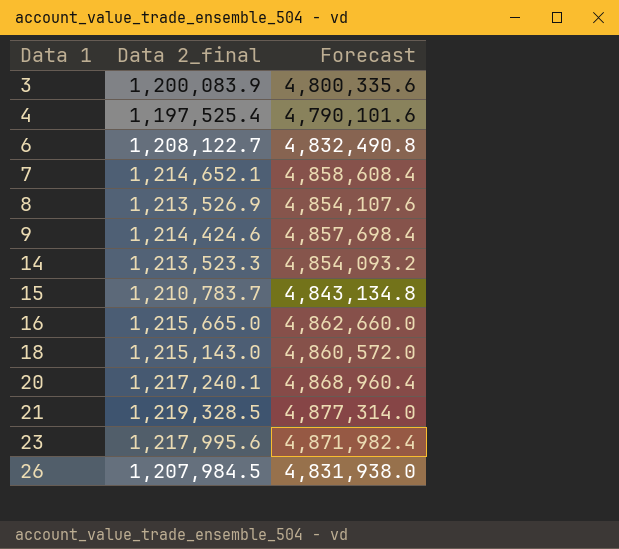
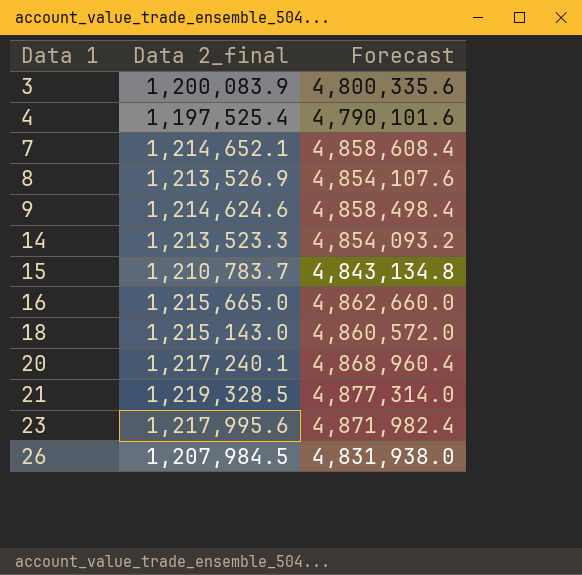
row 6: 1,208,122.7 | 4,832,490.8 -> none
9 | Data 2_final: 1,214,424.6 -> 1,214,624.6
9 | Forecast: 4,857,698.4 -> 4,858,498.4

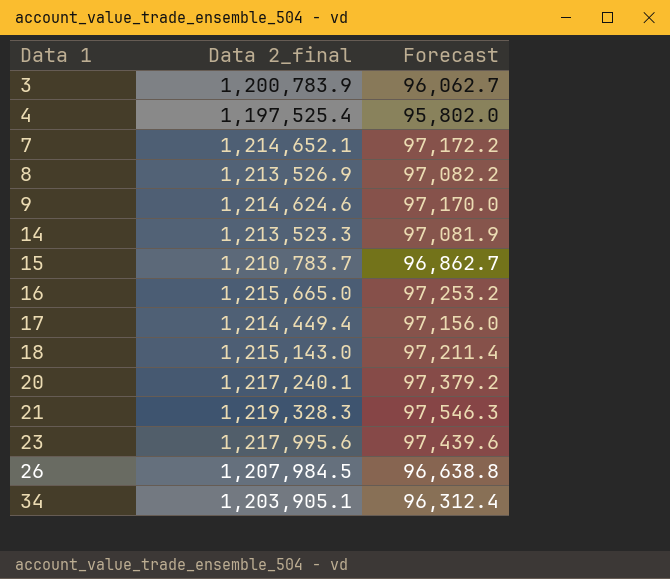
column Forecast | formula: [Data 2_final] * 4 -> [Data 2_final] * 0.08
3 | Data 2_final: 1,200,083.9 -> 1,200,783.9
row 17: none -> 1,214,449.4 | 97,156.0
21 | Data 2_final: 1,219,328.5 -> 1,219,328.3
row 34: none -> 1,203,905.1 | 96,312.4

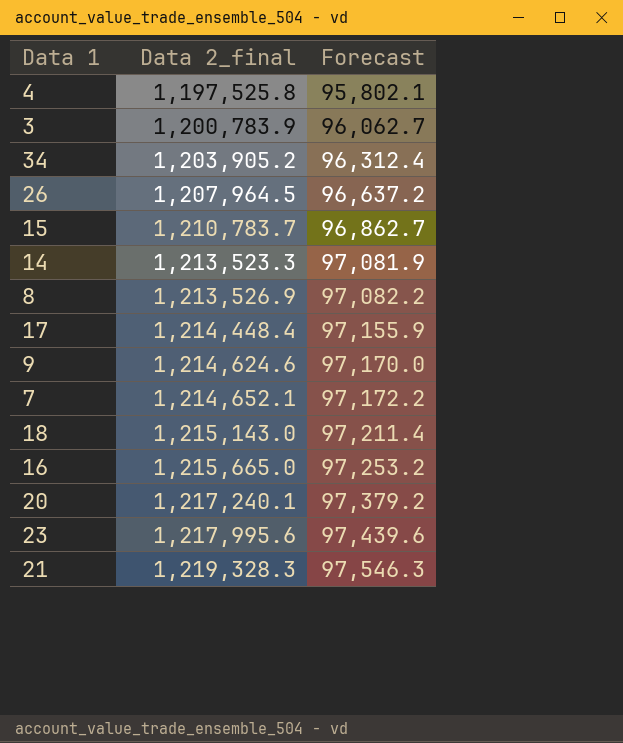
row order: Data 1 ascending -> Data 2_final ascending
4 | Data 2_final: 1,197,525.4 -> 1,197,525.8
4 | Forecast: 95,802.0 -> 95,802.1
34 | Data 2_final: 1,203,905.1 -> 1,203,905.2
26 | Data 2_final: 1,207,984.5 -> 1,207,964.5
26 | Forecast: 96,638.8 -> 96,637.2
17 | Data 2_final: 1,214,449.4 -> 1,214,448.4
17 | Forecast: 97,156.0 -> 97,155.9

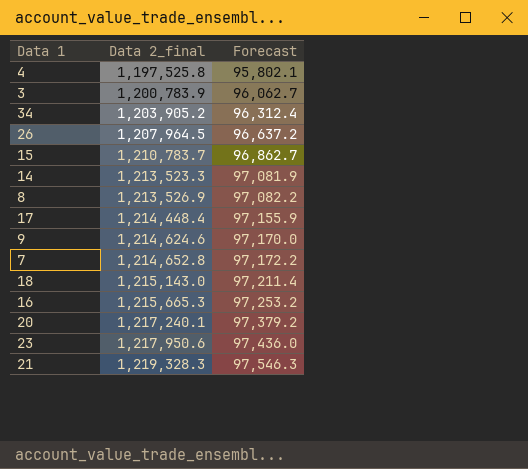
7 | Data 2_final: 1,214,652.1 -> 1,214,652.8
16 | Data 2_final: 1,215,665.0 -> 1,215,665.3
23 | Data 2_final: 1,217,995.6 -> 1,217,950.6
23 | Forecast: 97,439.6 -> 97,436.0

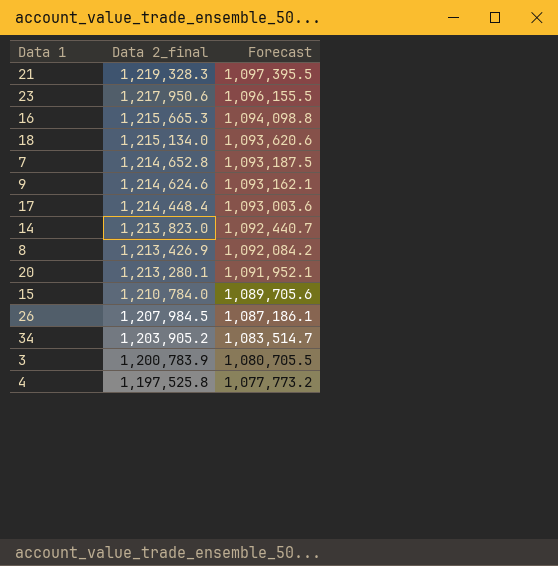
row order: Data 2_final ascending -> Data 2_final descending
column Forecast | formula: [Data 2_final] * 0.08 -> [Data 2_final] * 0.9
18 | Data 2_final: 1,215,143.0 -> 1,215,134.0
14 | Data 2_final: 1,213,523.3 -> 1,213,823.0
8 | Data 2_final: 1,213,526.9 -> 1,213,426.9
20 | Data 2_final: 1,217,240.1 -> 1,213,280.1
15 | Data 2_final: 1,210,783.7 -> 1,210,784.0
26 | Data 2_final: 1,207,964.5 -> 1,207,984.5

